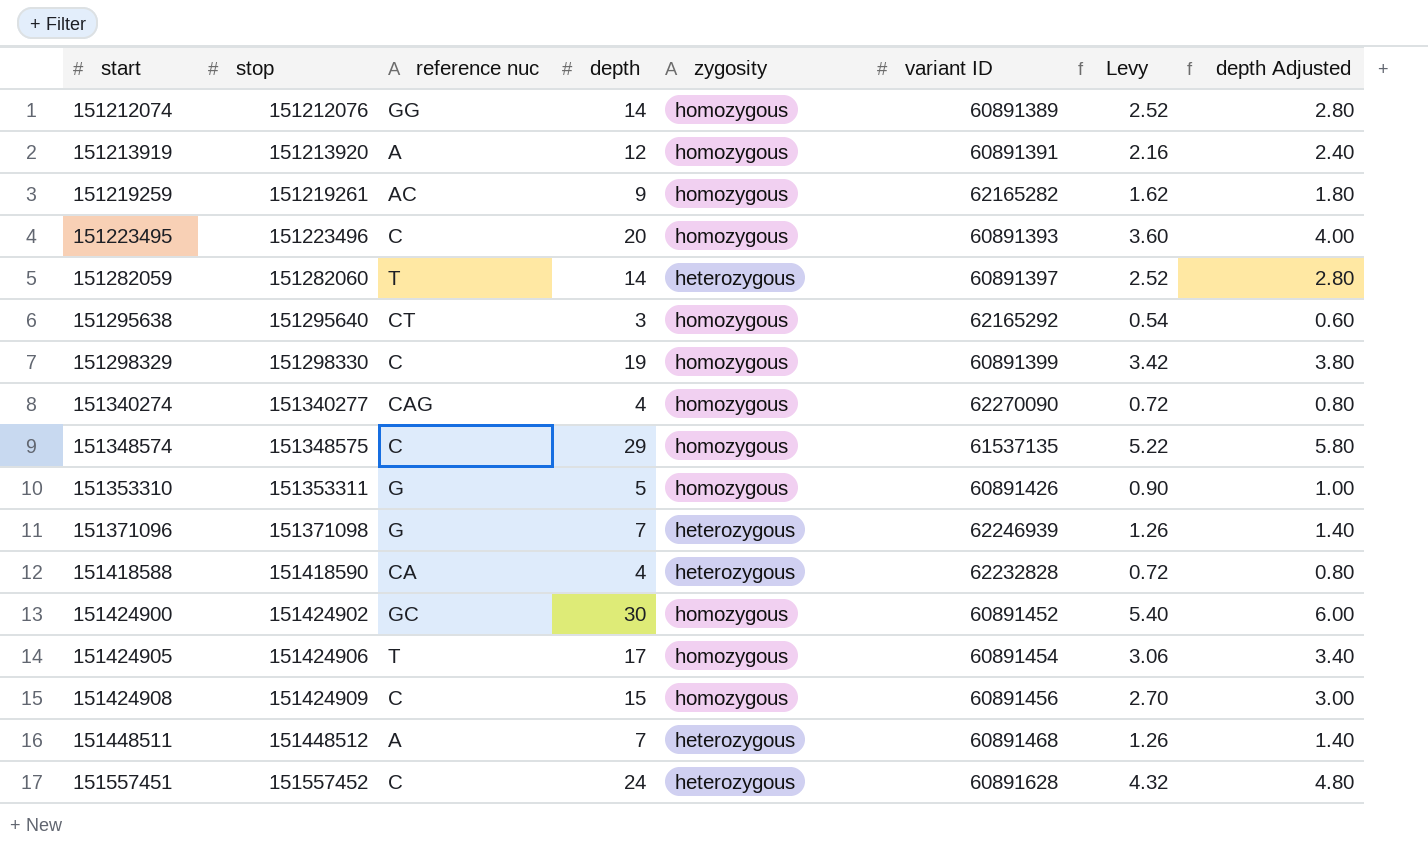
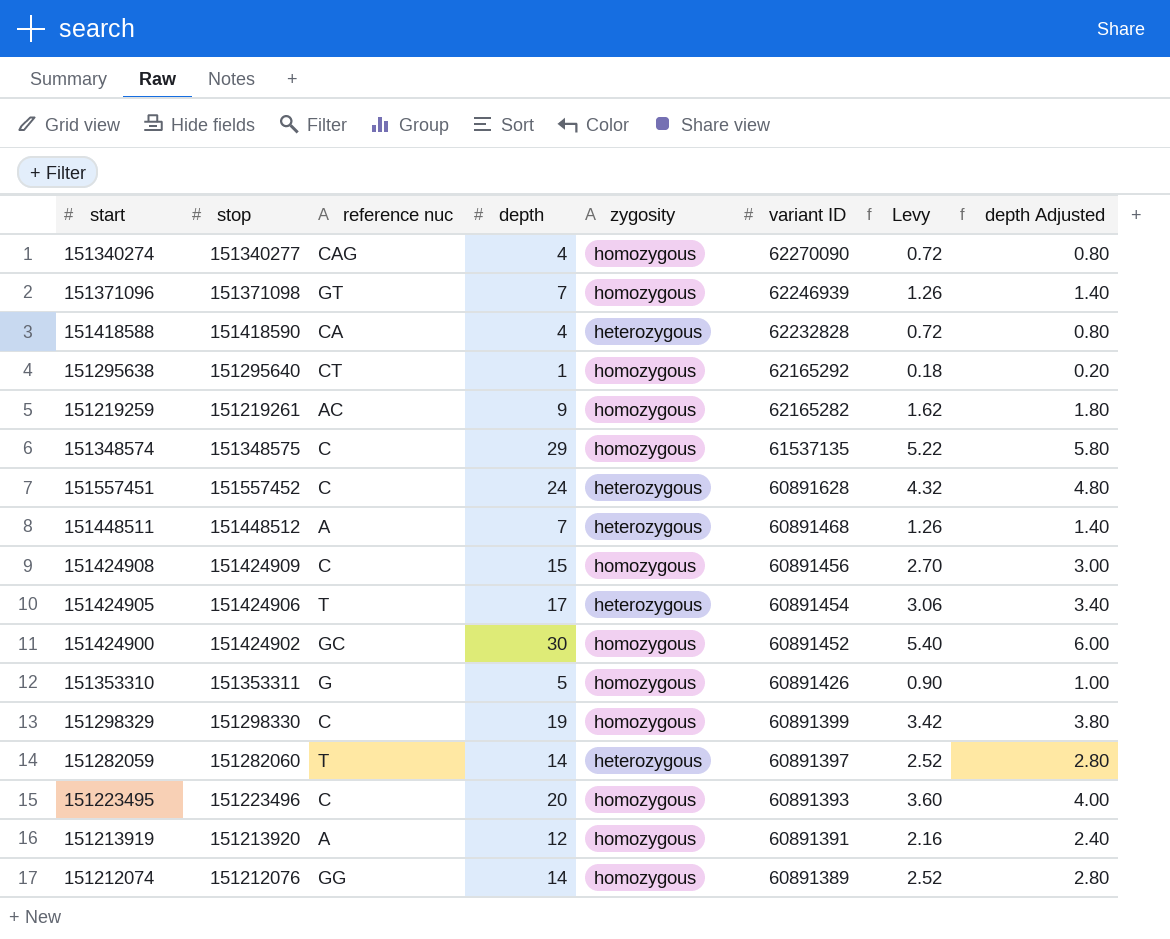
row order: start ascending -> variant ID descending
151371096 | reference nuc: G -> GT
151371096 | zygosity: heterozygous -> homozygous
151295638 | depth: 3 -> 1
151295638 | Levy: 0.54 -> 0.18
151295638 | depth Adjusted: 0.60 -> 0.20
151424905 | zygosity: homozygous -> heterozygous

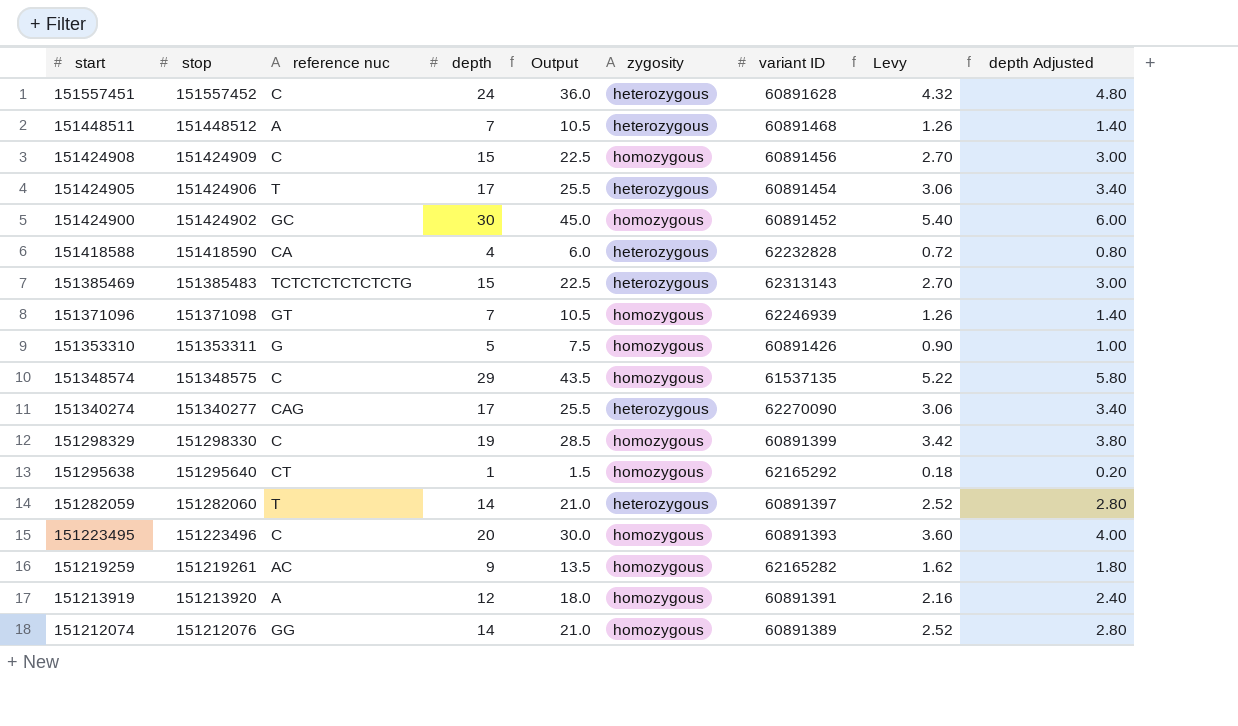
row order: variant ID descending -> start descending
column Output | formula: none -> [depth] * 1.5
row 151385469: none -> 151385483 | TCTCTCTCTCTCTG | 15 | 22.5 | heterozygous | 62313143 | 2.70 | 3.00
151340274 | depth: 4 -> 17
151340274 | zygosity: homozygous -> heterozygous
151340274 | Levy: 0.72 -> 3.06
151340274 | depth Adjusted: 0.80 -> 3.40

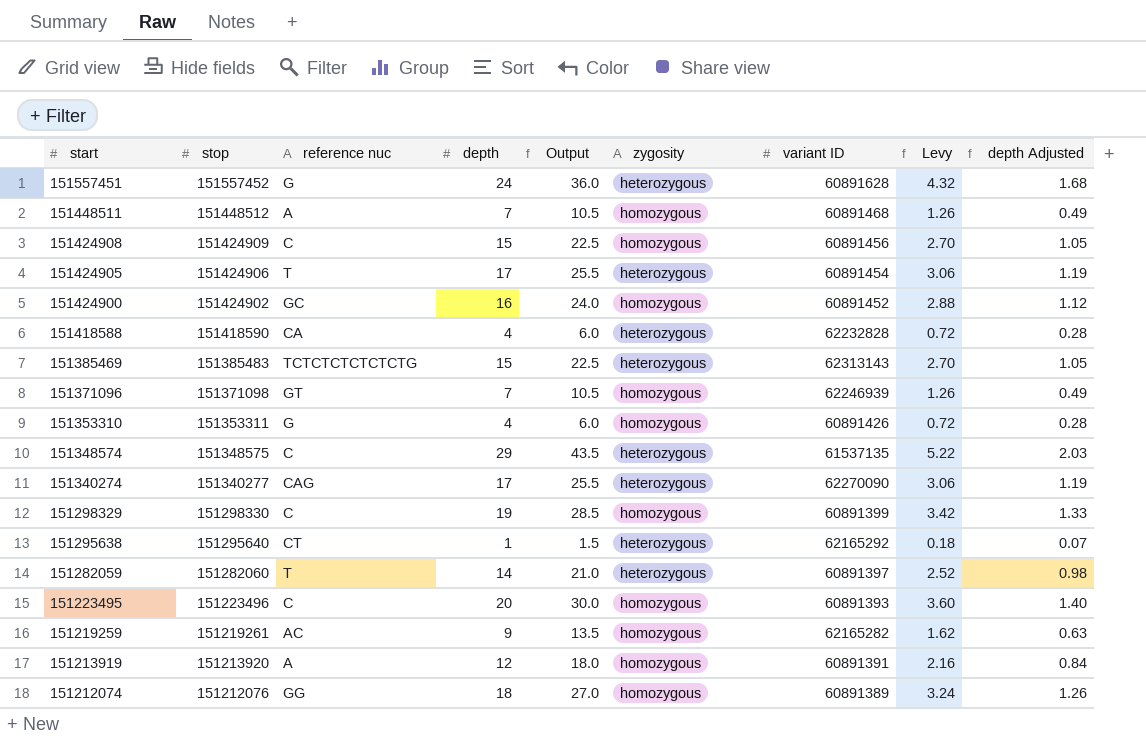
column depth Adjusted | formula: [depth] * 0.2 -> [depth] * 0.07
151557451 | reference nuc: C -> G
151448511 | zygosity: heterozygous -> homozygous
151424900 | depth: 30 -> 16
151424900 | Output: 45.0 -> 24.0
151424900 | Levy: 5.40 -> 2.88
151353310 | depth: 5 -> 4
151353310 | Output: 7.5 -> 6.0
151353310 | Levy: 0.90 -> 0.72
151348574 | zygosity: homozygous -> heterozygous
151295638 | zygosity: homozygous -> heterozygous
151212074 | depth: 14 -> 18
151212074 | Output: 21.0 -> 27.0
151212074 | Levy: 2.52 -> 3.24

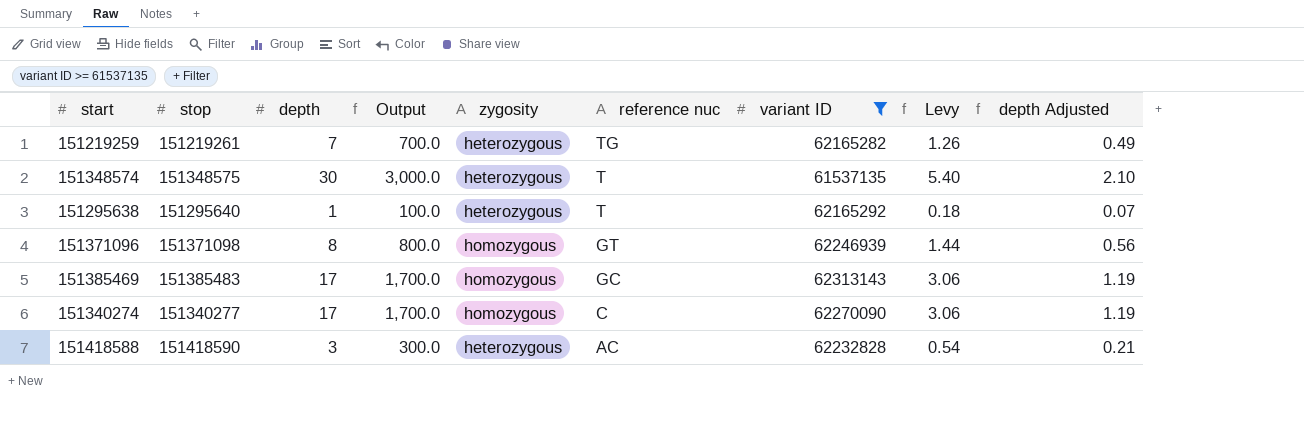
filter: none -> variant ID >= 61537135
row order: start descending -> reference nuc descending
column Output | formula: [depth] * 1.5 -> [depth] * 100
column reference nuc | position: 3 -> 6
151219259 | depth: 9 -> 7
151219259 | zygosity: homozygous -> heterozygous
151219259 | reference nuc: AC -> TG
151219259 | Levy: 1.62 -> 1.26
151219259 | depth Adjusted: 0.63 -> 0.49
151348574 | depth: 29 -> 30
151348574 | reference nuc: C -> T
151348574 | Levy: 5.22 -> 5.40
151348574 | depth Adjusted: 2.03 -> 2.10
151295638 | reference nuc: CT -> T
151371096 | depth: 7 -> 8
151371096 | Levy: 1.26 -> 1.44
151371096 | depth Adjusted: 0.49 -> 0.56
151385469 | depth: 15 -> 17
151385469 | zygosity: heterozygous -> homozygous
151385469 | reference nuc: TCTCTCTCTCTCTG -> GC
151385469 | Levy: 2.70 -> 3.06
151385469 | depth Adjusted: 1.05 -> 1.19
151340274 | zygosity: heterozygous -> homozygous
151340274 | reference nuc: CAG -> C
151418588 | depth: 4 -> 3
151418588 | reference nuc: CA -> AC
151418588 | Levy: 0.72 -> 0.54
151418588 | depth Adjusted: 0.28 -> 0.21

